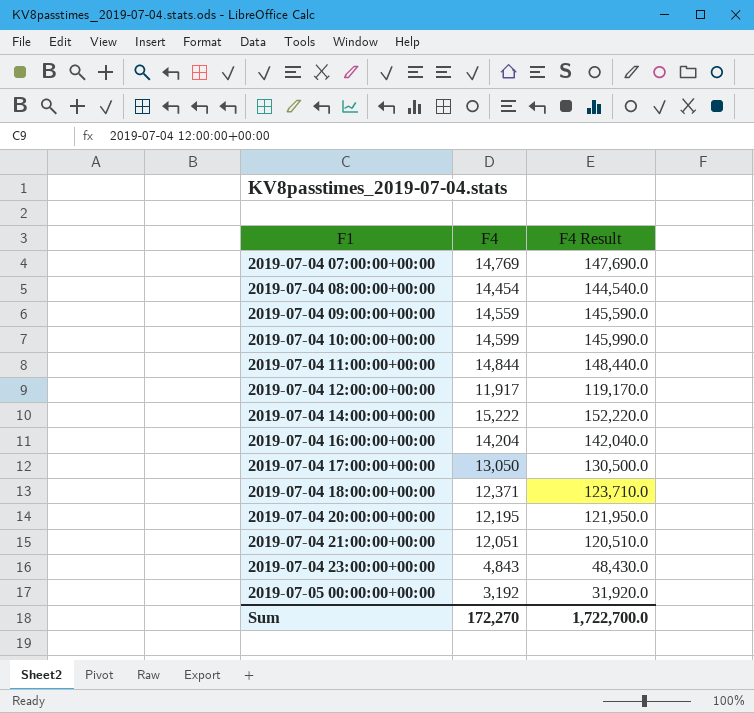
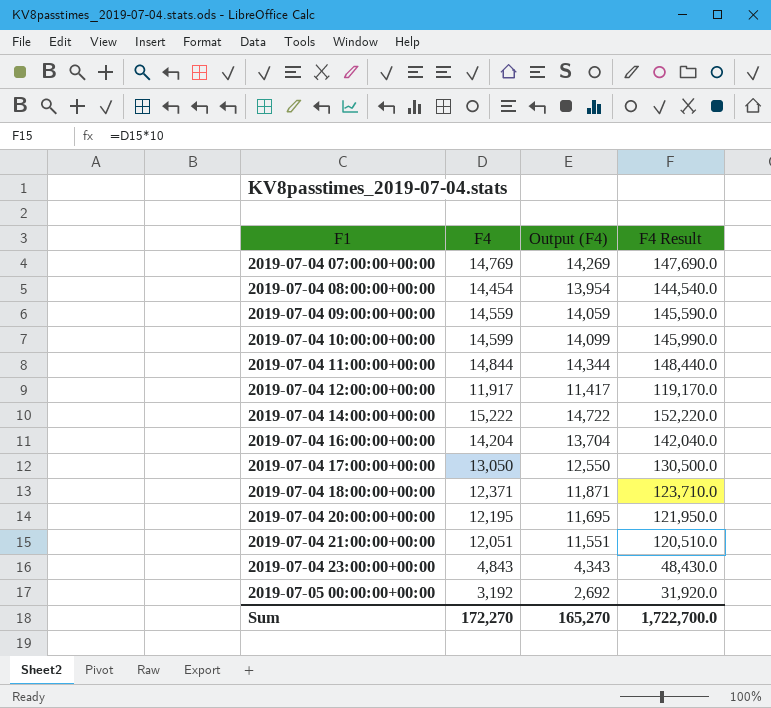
column Output (F4) | formula: none -> [F4] - 500

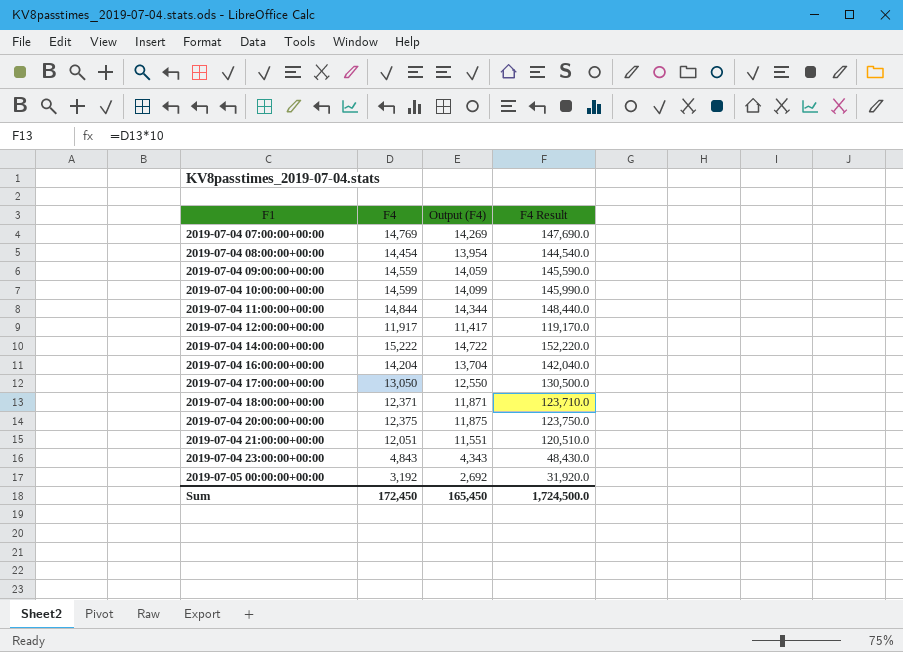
2019-07-04 20:00:00+00:00 | F4: 12,195 -> 12,375
2019-07-04 20:00:00+00:00 | Output (F4): 11,695 -> 11,875
2019-07-04 20:00:00+00:00 | F4 Result: 121,950.0 -> 123,750.0
Sum | F4: 172,270 -> 172,450
Sum | Output (F4): 165,270 -> 165,450
Sum | F4 Result: 1,722,700.0 -> 1,724,500.0

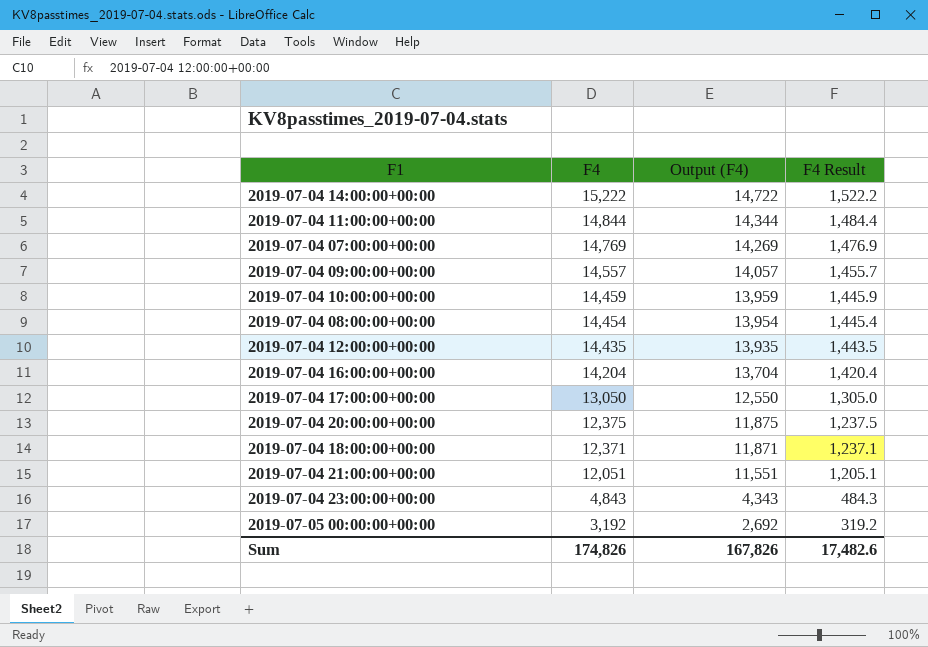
row order: F1 ascending -> F4 descending
column F4 Result | formula: [F4] * 10 -> [F4] * 0.1
2019-07-04 09:00:00+00:00 | F4: 14,559 -> 14,557
2019-07-04 09:00:00+00:00 | Output (F4): 14,059 -> 14,057
2019-07-04 10:00:00+00:00 | F4: 14,599 -> 14,459
2019-07-04 10:00:00+00:00 | Output (F4): 14,099 -> 13,959
2019-07-04 12:00:00+00:00 | F4: 11,917 -> 14,435
2019-07-04 12:00:00+00:00 | Output (F4): 11,417 -> 13,935
Sum | F4: 172,450 -> 174,826
Sum | Output (F4): 165,450 -> 167,826
Sum | F4 Result: 1,724,500.0 -> 17,482.6

